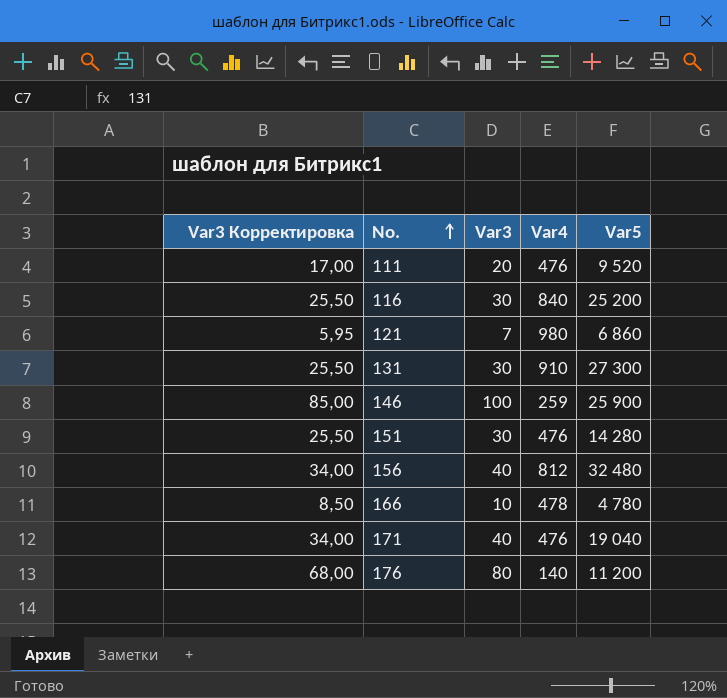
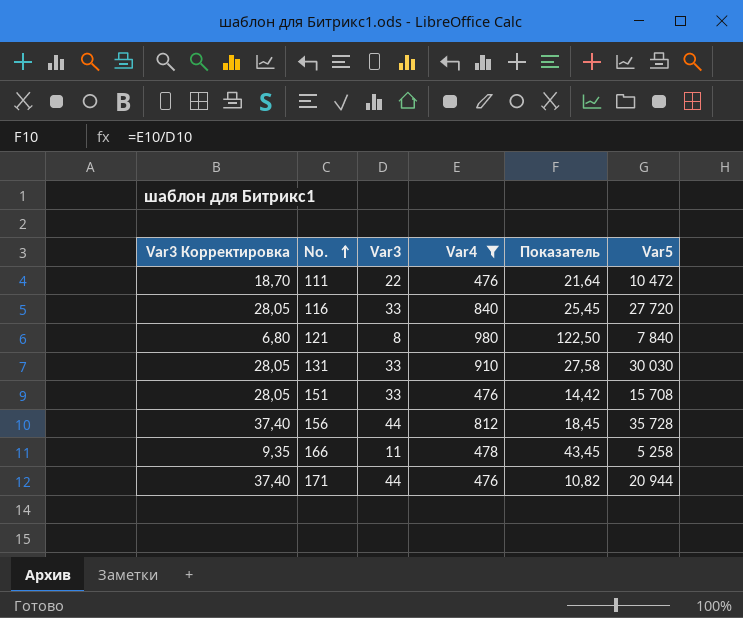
filter: none -> Var4 >= 476
column Показатель | formula: none -> [Var4] / [Var3]
111 | Var3 Корректировка: 17,00 -> 18,70
111 | Var3: 20 -> 22
111 | Var5: 9 520 -> 10 472
116 | Var3 Корректировка: 25,50 -> 28,05
116 | Var3: 30 -> 33
116 | Var5: 25 200 -> 27 720
121 | Var3 Корректировка: 5,95 -> 6,80
121 | Var3: 7 -> 8
121 | Var5: 6 860 -> 7 840
131 | Var3 Корректировка: 25,50 -> 28,05
131 | Var3: 30 -> 33
131 | Var5: 27 300 -> 30 030
151 | Var3 Корректировка: 25,50 -> 28,05
151 | Var3: 30 -> 33
151 | Var5: 14 280 -> 15 708
156 | Var3 Корректировка: 34,00 -> 37,40
156 | Var3: 40 -> 44
156 | Var5: 32 480 -> 35 728
166 | Var3 Корректировка: 8,50 -> 9,35
166 | Var3: 10 -> 11
166 | Var5: 4 780 -> 5 258
171 | Var3 Корректировка: 34,00 -> 37,40
171 | Var3: 40 -> 44
171 | Var5: 19 040 -> 20 944

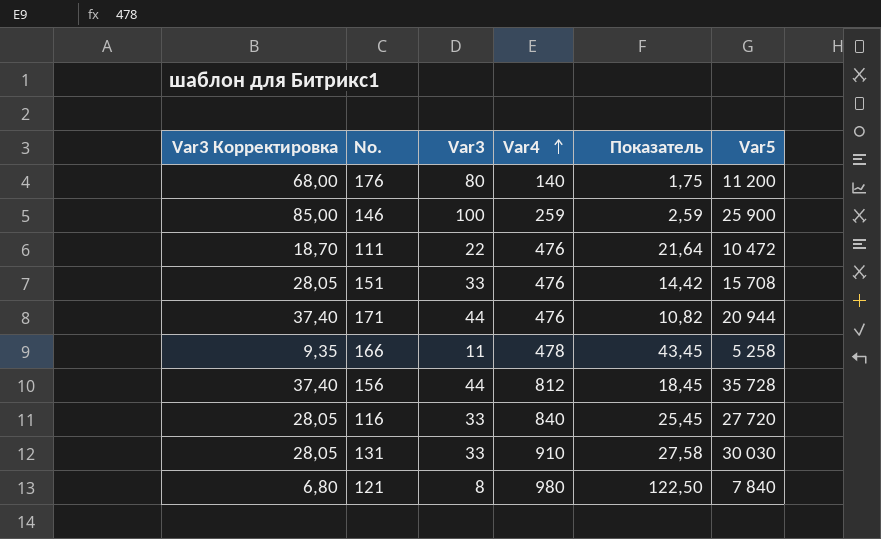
filter: Var4 >= 476 -> none
row order: No. ascending -> Var4 ascending

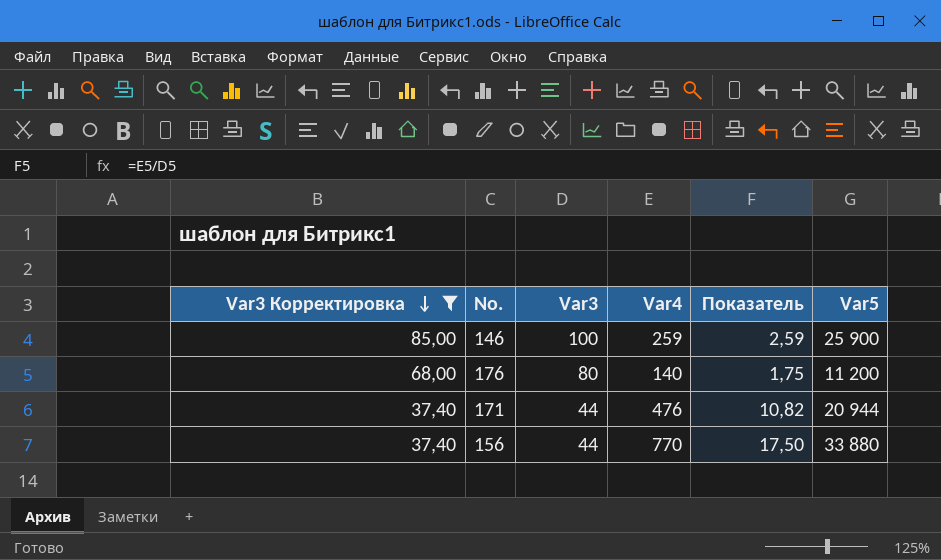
filter: none -> Var3 Корректировка >= 37,40
row order: Var4 ascending -> Var3 Корректировка descending
156 | Var4: 812 -> 770
156 | Показатель: 18,45 -> 17,50
156 | Var5: 35 728 -> 33 880

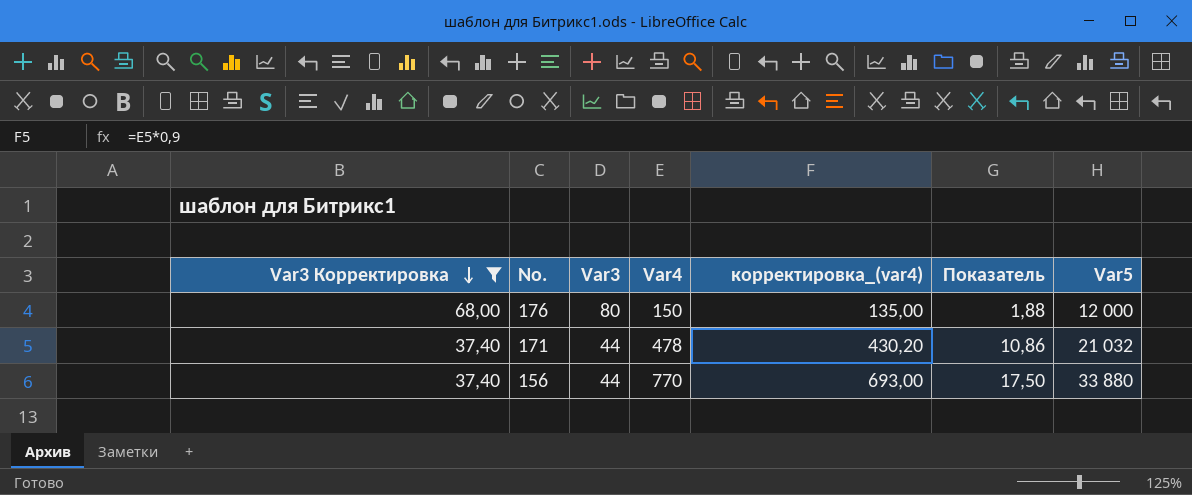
column корректировка_(var4) | formula: none -> [Var4] * 0,9
row 146: 85,00 | 100 | 259 | 2,59 | 25 900 -> none
176 | Var4: 140 -> 150
176 | Показатель: 1,75 -> 1,88
176 | Var5: 11 200 -> 12 000
171 | Var4: 476 -> 478
171 | Показатель: 10,82 -> 10,86
171 | Var5: 20 944 -> 21 032

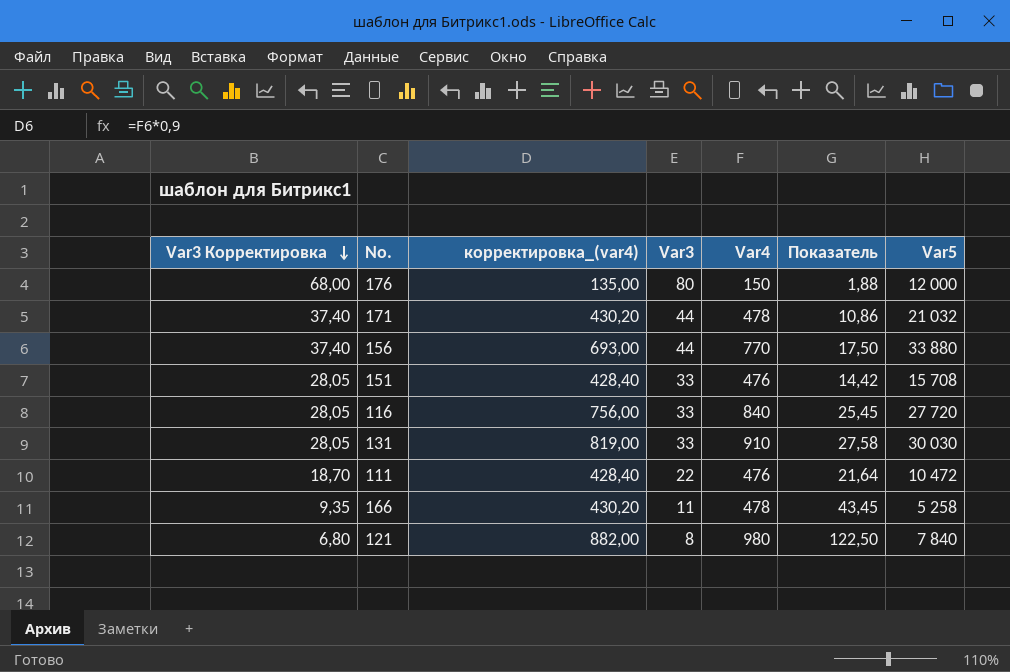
filter: Var3 Корректировка >= 37,40 -> none
column корректировка_(var4) | position: 5 -> 3

